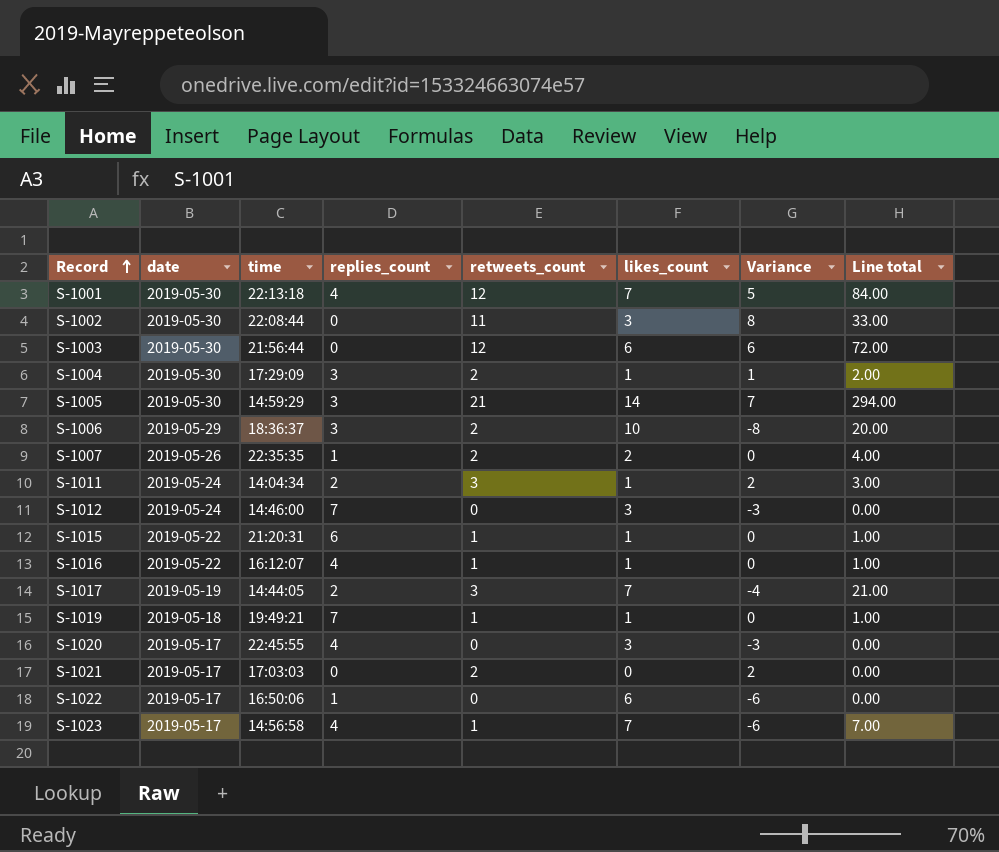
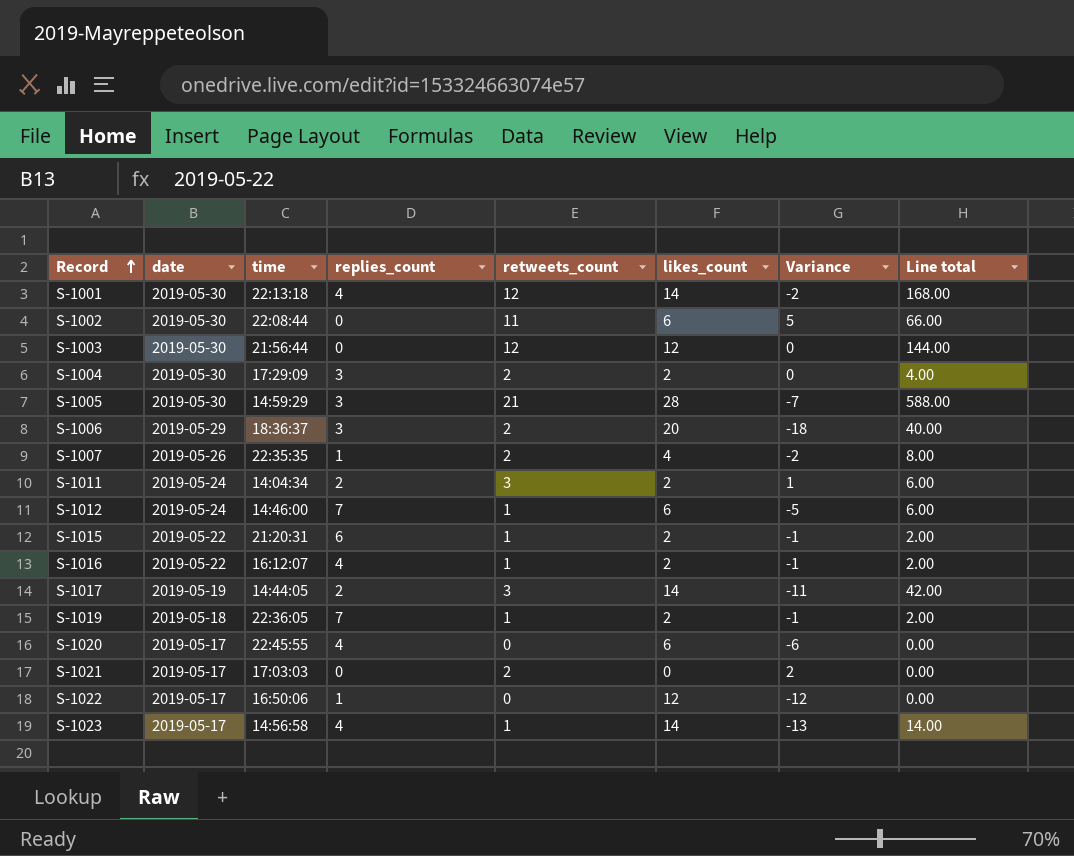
S-1001 | likes_count: 7 -> 14
S-1001 | Variance: 5 -> -2
S-1001 | Line total: 84.00 -> 168.00
S-1002 | likes_count: 3 -> 6
S-1002 | Variance: 8 -> 5
S-1002 | Line total: 33.00 -> 66.00
S-1003 | likes_count: 6 -> 12
S-1003 | Variance: 6 -> 0
S-1003 | Line total: 72.00 -> 144.00
S-1004 | likes_count: 1 -> 2
S-1004 | Variance: 1 -> 0
S-1004 | Line total: 2.00 -> 4.00
S-1005 | likes_count: 14 -> 28
S-1005 | Variance: 7 -> -7
S-1005 | Line total: 294.00 -> 588.00
S-1006 | likes_count: 10 -> 20
S-1006 | Variance: -8 -> -18
S-1006 | Line total: 20.00 -> 40.00
S-1007 | likes_count: 2 -> 4
S-1007 | Variance: 0 -> -2
S-1007 | Line total: 4.00 -> 8.00
S-1011 | likes_count: 1 -> 2
S-1011 | Variance: 2 -> 1
S-1011 | Line total: 3.00 -> 6.00
S-1012 | retweets_count: 0 -> 1
S-1012 | likes_count: 3 -> 6
S-1012 | Variance: -3 -> -5
S-1012 | Line total: 0.00 -> 6.00
S-1015 | likes_count: 1 -> 2
S-1015 | Variance: 0 -> -1
S-1015 | Line total: 1.00 -> 2.00
S-1016 | likes_count: 1 -> 2
S-1016 | Variance: 0 -> -1
S-1016 | Line total: 1.00 -> 2.00
S-1017 | likes_count: 7 -> 14
S-1017 | Variance: -4 -> -11
S-1017 | Line total: 21.00 -> 42.00
S-1019 | time: 19:49:21 -> 22:36:05
S-1019 | likes_count: 1 -> 2
S-1019 | Variance: 0 -> -1
S-1019 | Line total: 1.00 -> 2.00
S-1020 | likes_count: 3 -> 6
S-1020 | Variance: -3 -> -6
S-1022 | likes_count: 6 -> 12
S-1022 | Variance: -6 -> -12
S-1023 | likes_count: 7 -> 14
S-1023 | Variance: -6 -> -13
S-1023 | Line total: 7.00 -> 14.00

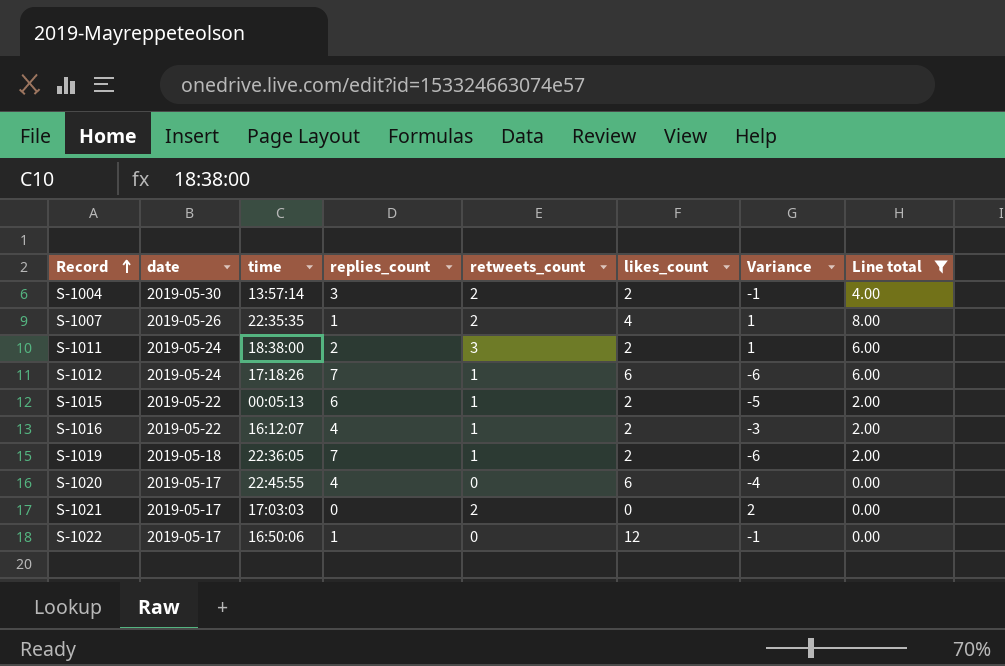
filter: none -> Line total <= 8.00
column Variance | formula: [retweets_count] - [likes_count] -> [retweets_count] - [replies_count]
S-1004 | time: 17:29:09 -> 13:57:14
S-1011 | time: 14:04:34 -> 18:38:00
S-1012 | time: 14:46:00 -> 17:18:26
S-1015 | time: 21:20:31 -> 00:05:13

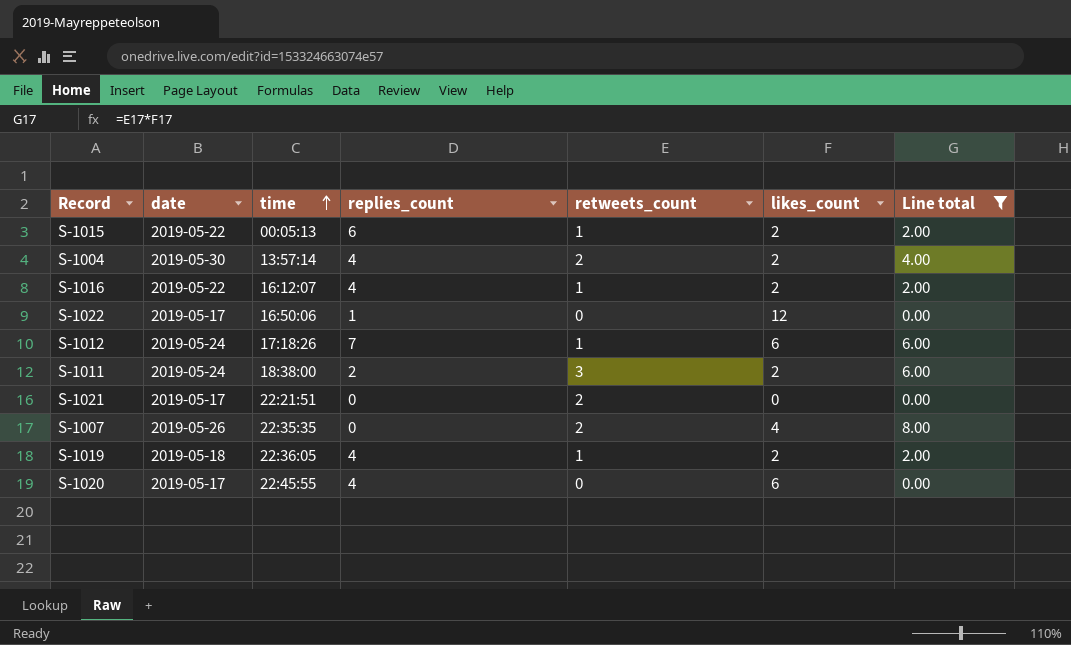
row order: Record ascending -> time ascending
column Variance | formula: [retweets_count] - [replies_count] -> none
S-1004 | replies_count: 3 -> 4
S-1021 | time: 17:03:03 -> 22:21:51
S-1007 | replies_count: 1 -> 0
S-1019 | replies_count: 7 -> 4

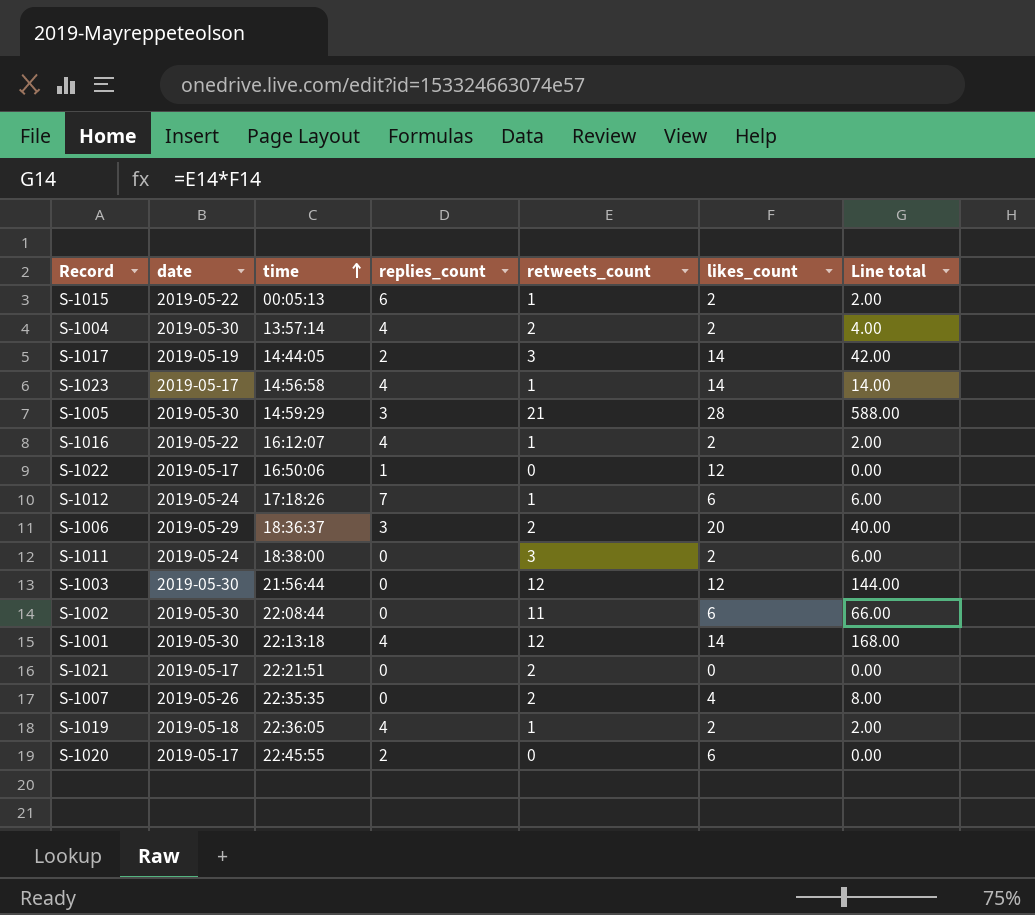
filter: Line total <= 8.00 -> none
S-1011 | replies_count: 2 -> 0
S-1020 | replies_count: 4 -> 2

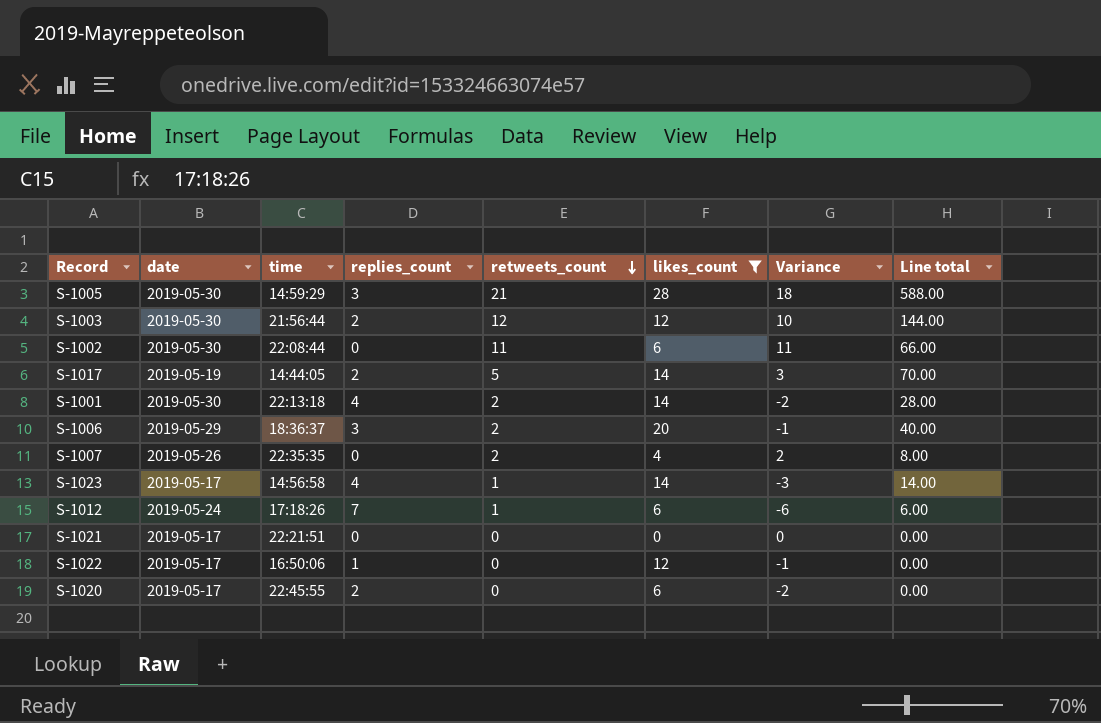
filter: none -> likes_count != 2
row order: time ascending -> retweets_count descending
column Variance | formula: none -> [retweets_count] - [replies_count]
S-1003 | replies_count: 0 -> 2
S-1017 | retweets_count: 3 -> 5
S-1017 | Line total: 42.00 -> 70.00
S-1001 | retweets_count: 12 -> 2
S-1001 | Line total: 168.00 -> 28.00
S-1021 | retweets_count: 2 -> 0

